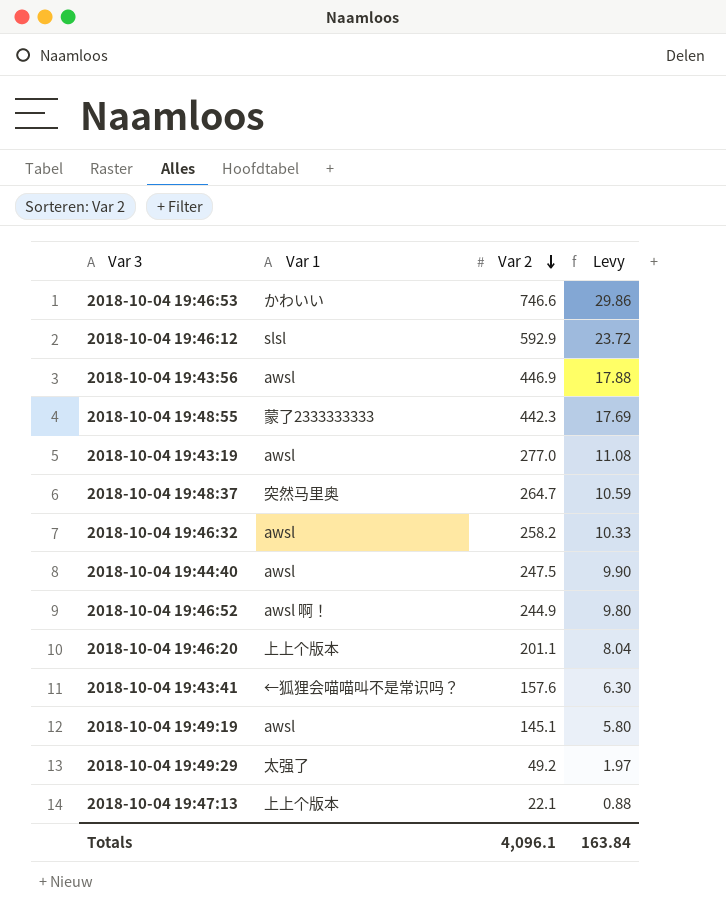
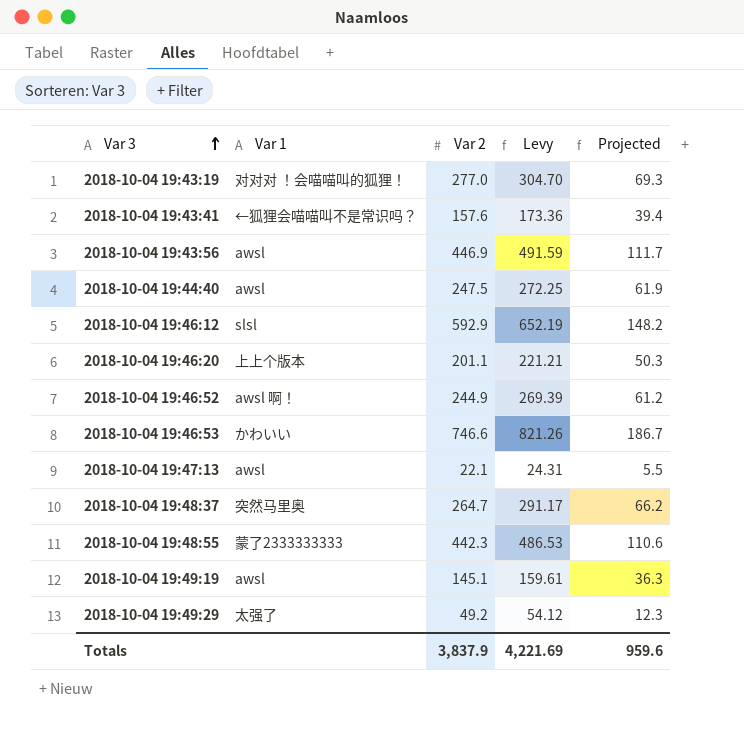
row order: Var 2 descending -> Var 3 ascending
column Levy | formula: [Var 2] * 0.04 -> [Var 2] * 1.1
column Projected | formula: none -> [Var 2] * 0.25
row 2018-10-04 19:46:32: awsl | 258.2 | 10.33 -> none
2018-10-04 19:43:19 | Var 1: awsl -> 对对对 ！会喵喵叫的狐狸！
2018-10-04 19:47:13 | Var 1: 上上个版本 -> awsl
Totals | Var 2: 4,096.1 -> 3,837.9
Totals | Levy: 163.84 -> 4,221.69

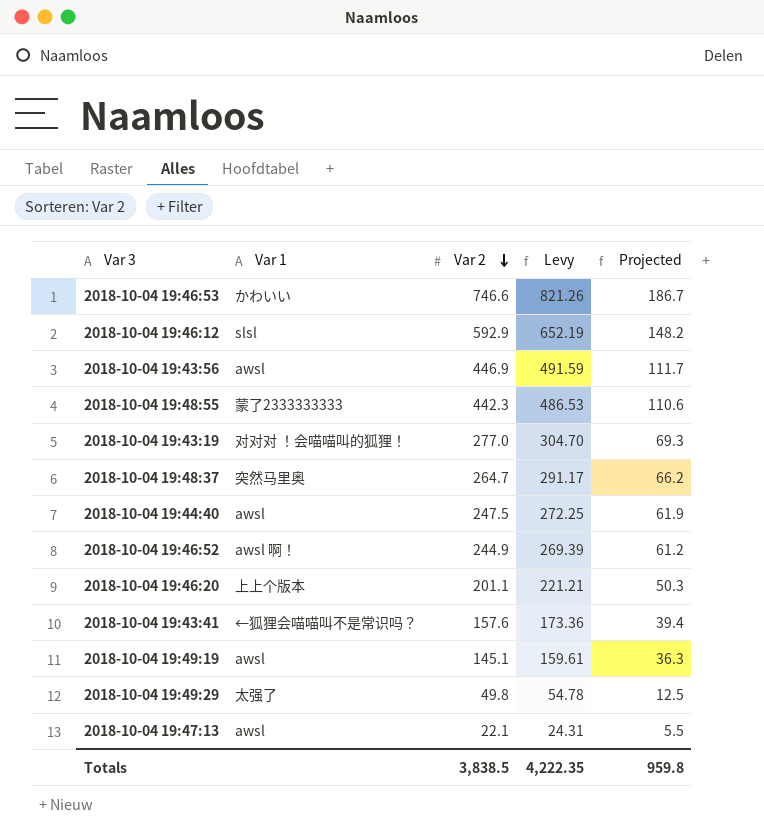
row order: Var 3 ascending -> Var 2 descending
2018-10-04 19:49:29 | Var 2: 49.2 -> 49.8
2018-10-04 19:49:29 | Levy: 54.12 -> 54.78
2018-10-04 19:49:29 | Projected: 12.3 -> 12.5
Totals | Var 2: 3,837.9 -> 3,838.5
Totals | Levy: 4,221.69 -> 4,222.35
Totals | Projected: 959.6 -> 959.8

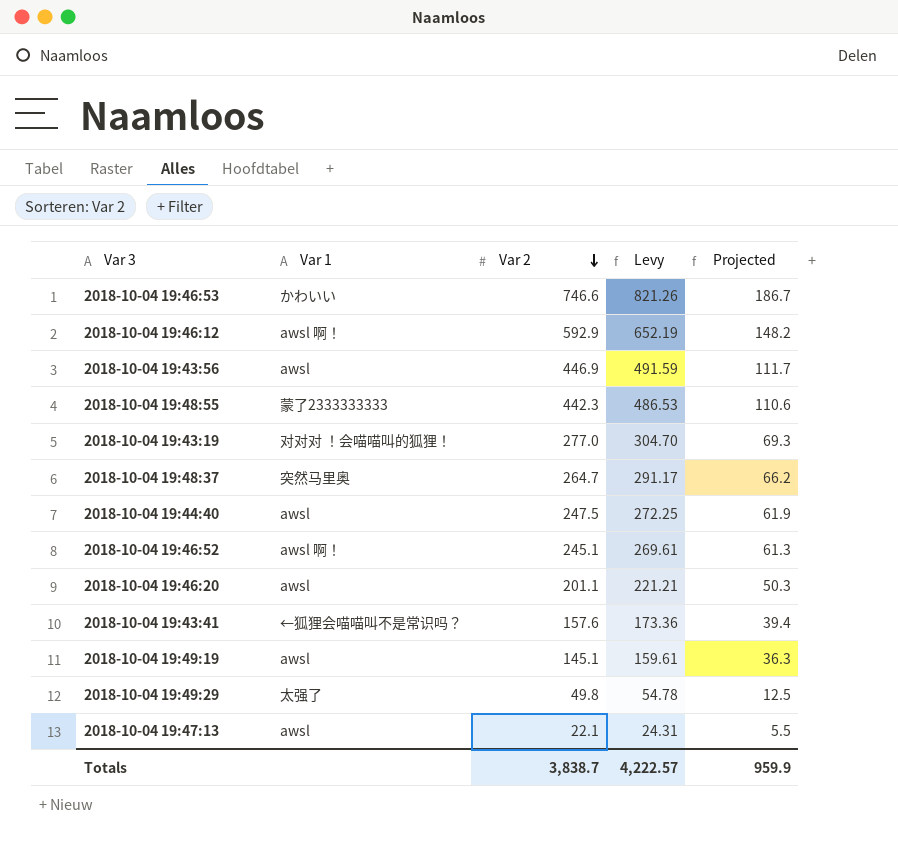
2018-10-04 19:46:12 | Var 1: slsl -> awsl 啊！
2018-10-04 19:46:52 | Var 2: 244.9 -> 245.1
2018-10-04 19:46:52 | Levy: 269.39 -> 269.61
2018-10-04 19:46:52 | Projected: 61.2 -> 61.3
2018-10-04 19:46:20 | Var 1: 上上个版本 -> awsl
Totals | Var 2: 3,838.5 -> 3,838.7
Totals | Levy: 4,222.35 -> 4,222.57
Totals | Projected: 959.8 -> 959.9

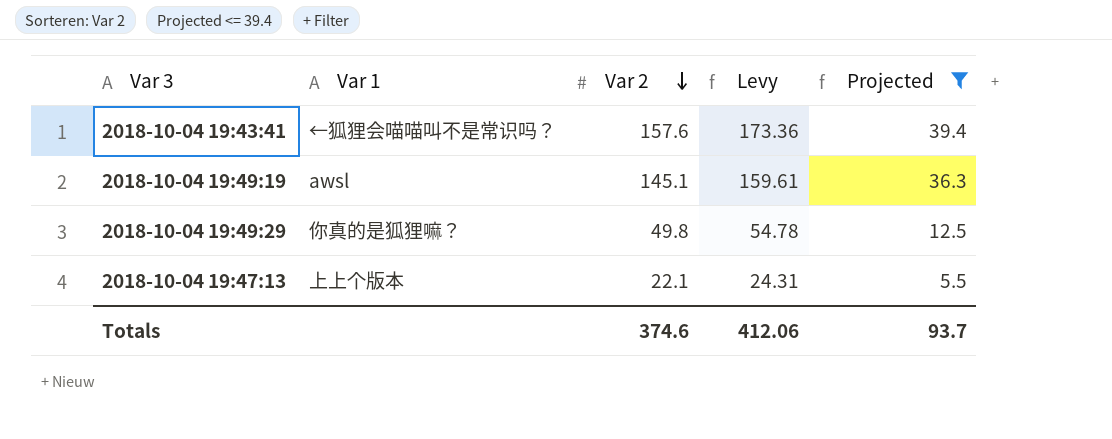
filter: none -> Projected <= 39.4
2018-10-04 19:49:29 | Var 1: 太强了 -> 你真的是狐狸嘛？
2018-10-04 19:47:13 | Var 1: awsl -> 上上个版本
Totals | Var 2: 3,838.7 -> 374.6
Totals | Levy: 4,222.57 -> 412.06
Totals | Projected: 959.9 -> 93.7

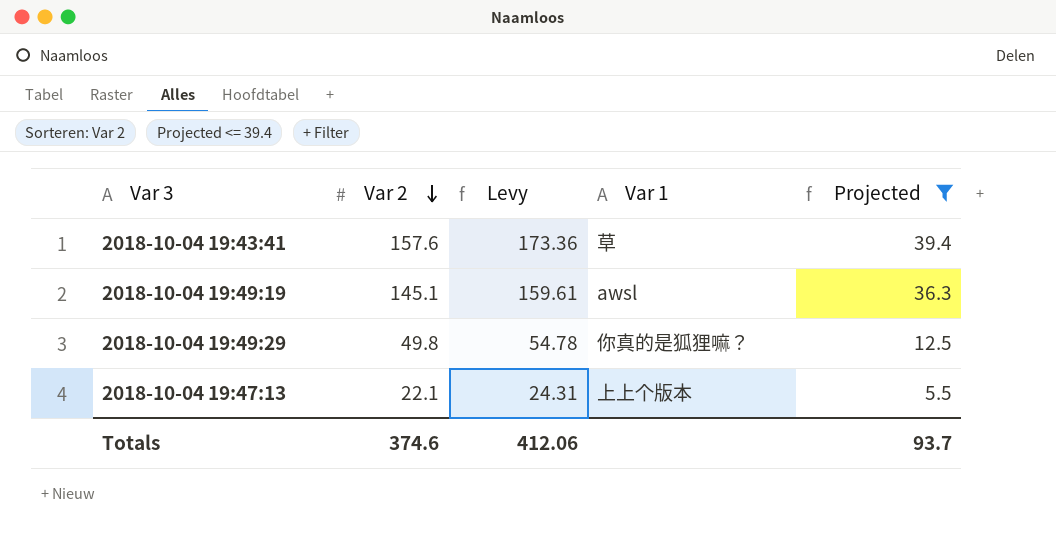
column Var 1 | position: 2 -> 4
2018-10-04 19:43:41 | Var 1: ←狐狸会喵喵叫不是常识吗？ -> 草

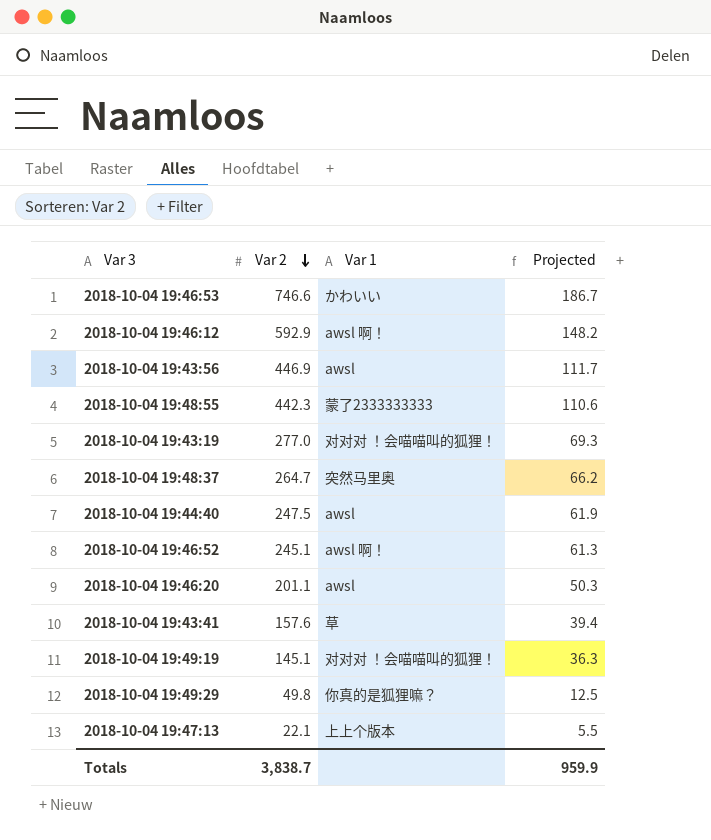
filter: Projected <= 39.4 -> none
column Levy | formula: [Var 2] * 1.1 -> none
2018-10-04 19:49:19 | Var 1: awsl -> 对对对 ！会喵喵叫的狐狸！
Totals | Var 2: 374.6 -> 3,838.7
Totals | Projected: 93.7 -> 959.9

